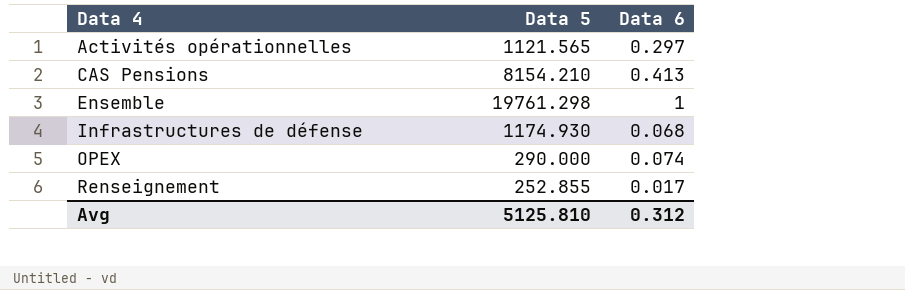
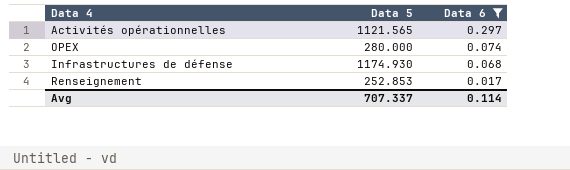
filter: none -> Data 6 <= 0.297
row order: Data 4 ascending -> Data 6 descending
OPEX | Data 5: 290.000 -> 280.000
Renseignement | Data 5: 252.855 -> 252.853
Avg | Data 5: 5125.810 -> 707.337
Avg | Data 6: 0.312 -> 0.114

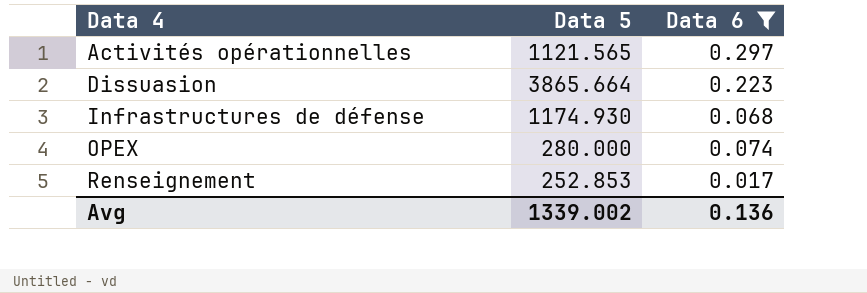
row order: Data 6 descending -> Data 4 ascending
row Dissuasion: none -> 3865.664 | 0.223
Avg | Data 5: 707.337 -> 1339.002
Avg | Data 6: 0.114 -> 0.136

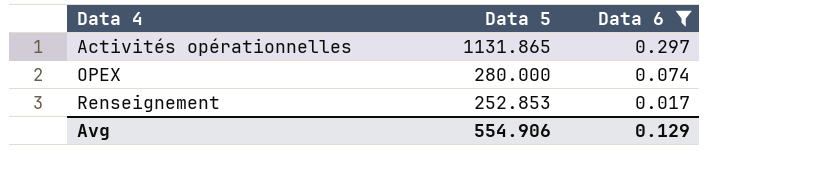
row Dissuasion: 3865.664 | 0.223 -> none
row Infrastructures de défense: 1174.930 | 0.068 -> none
Activités opérationnelles | Data 5: 1121.565 -> 1131.865
Avg | Data 5: 1339.002 -> 554.906
Avg | Data 6: 0.136 -> 0.129

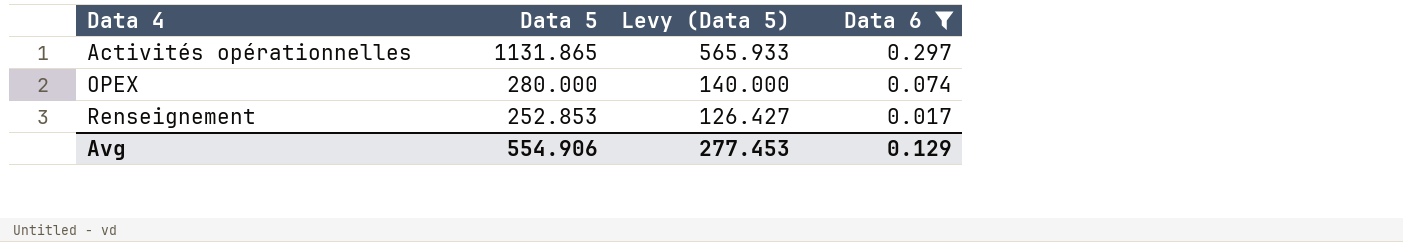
column Levy (Data 5) | formula: none -> [Data 5] * 0.5

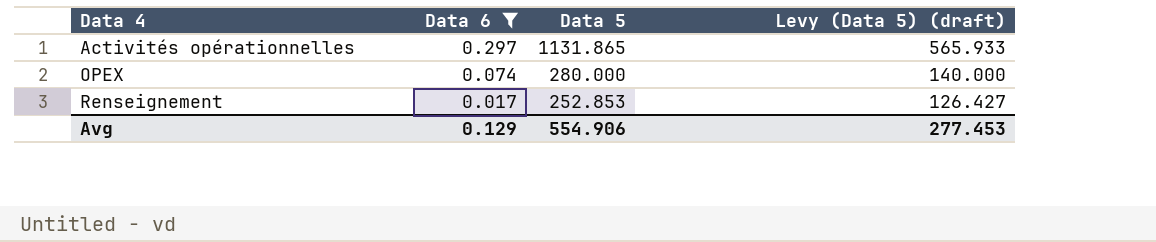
column Data 6 | position: 4 -> 2
column name: Levy (Data 5) -> Levy (Data 5) (draft)

